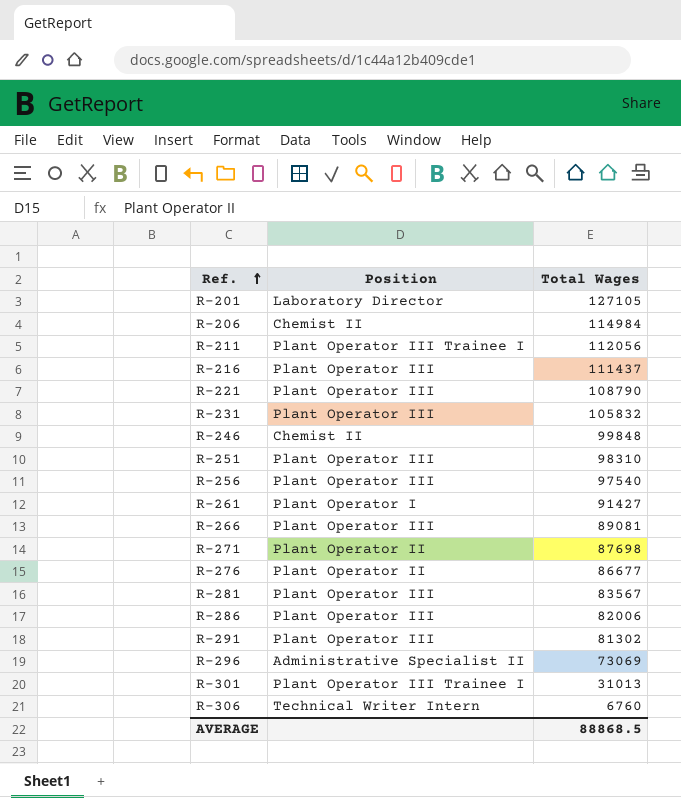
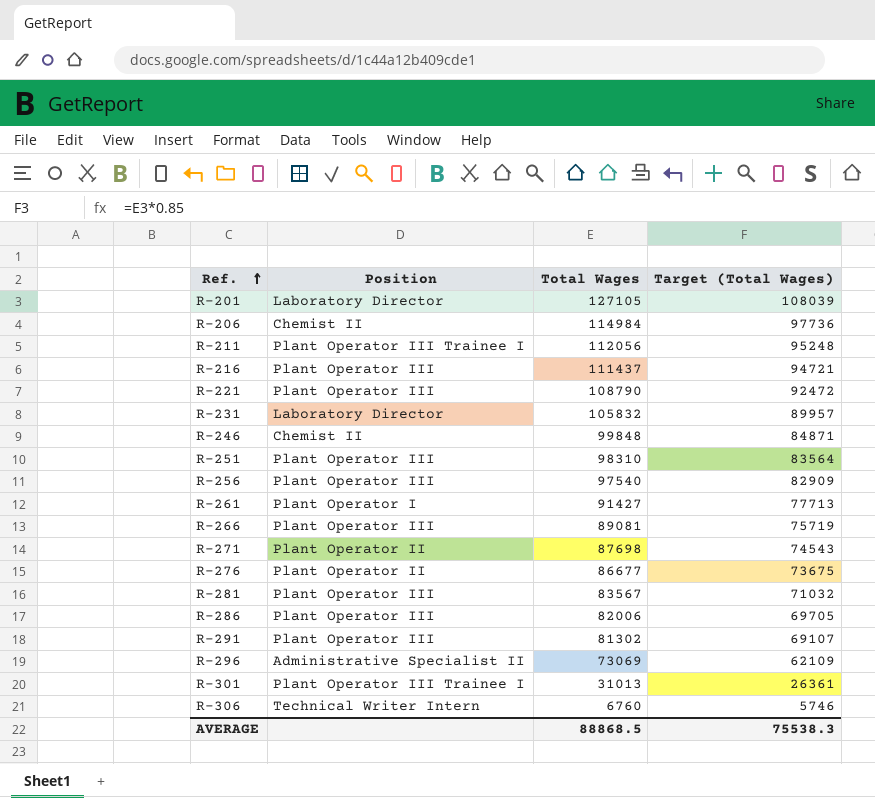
column Target (Total Wages) | formula: none -> [Total Wages] * 0.85
R-231 | Position: Plant Operator III -> Laboratory Director

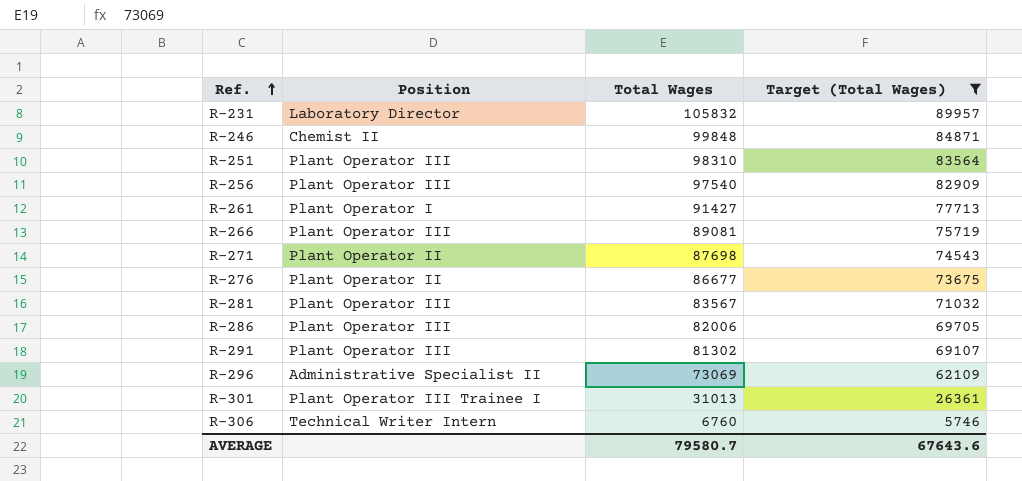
filter: none -> Target (Total Wages) <= 89957
AVERAGE | Total Wages: 88868.5 -> 79580.7
AVERAGE | Target (Total Wages): 75538.3 -> 67643.6

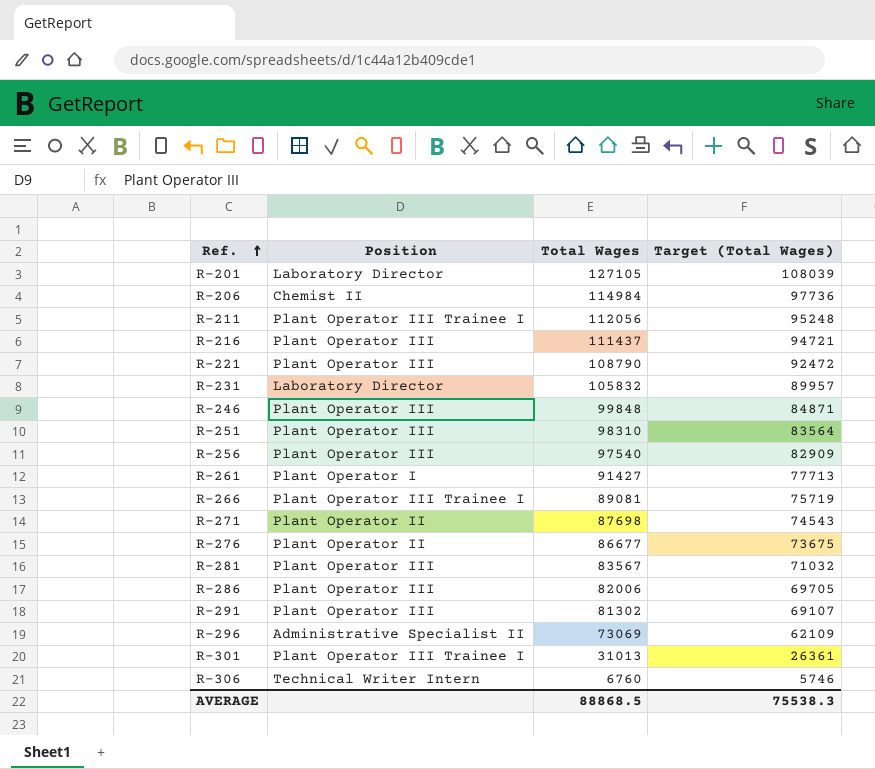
filter: Target (Total Wages) <= 89957 -> none
R-246 | Position: Chemist II -> Plant Operator III
R-266 | Position: Plant Operator III -> Plant Operator III Trainee I
AVERAGE | Total Wages: 79580.7 -> 88868.5
AVERAGE | Target (Total Wages): 67643.6 -> 75538.3

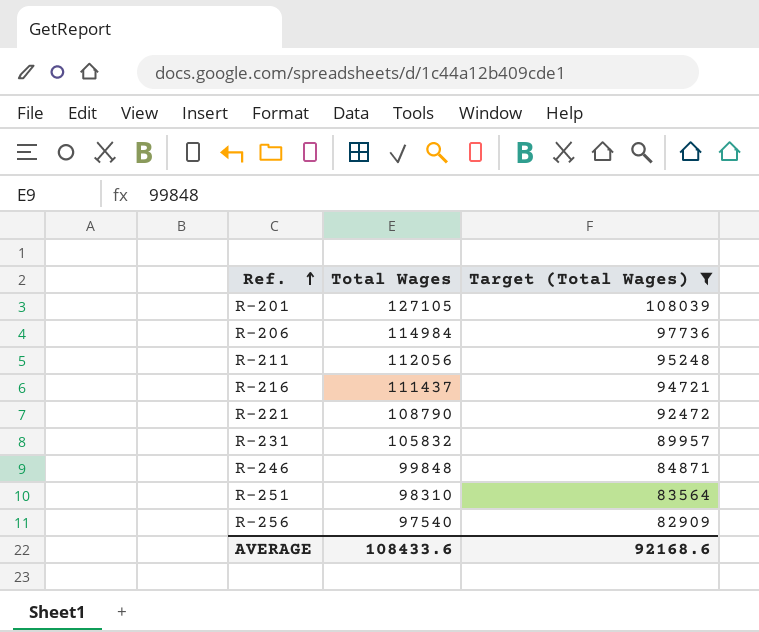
filter: none -> Target (Total Wages) >= 82909
column Position | position: 2 -> none
AVERAGE | Total Wages: 88868.5 -> 108433.6
AVERAGE | Target (Total Wages): 75538.3 -> 92168.6

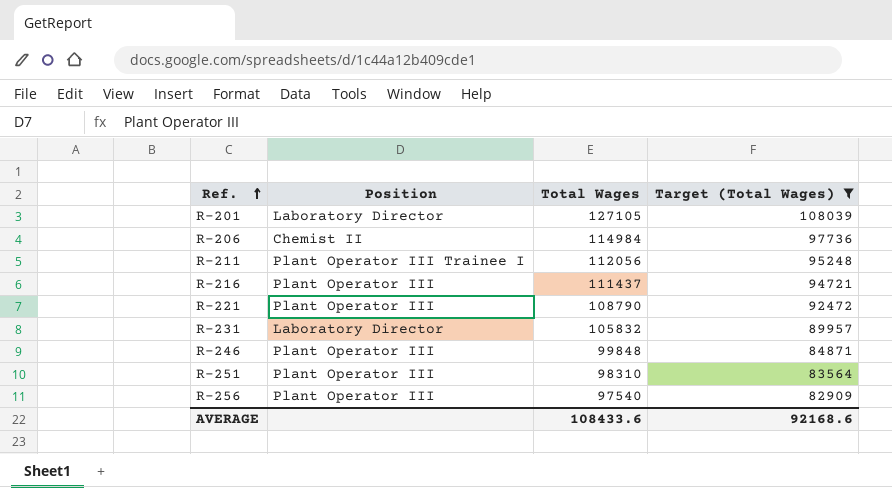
column Position | position: none -> 2

